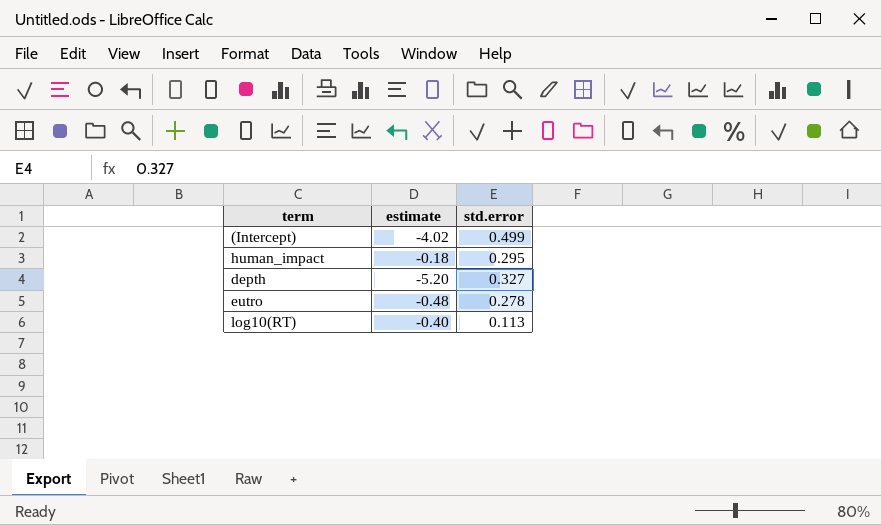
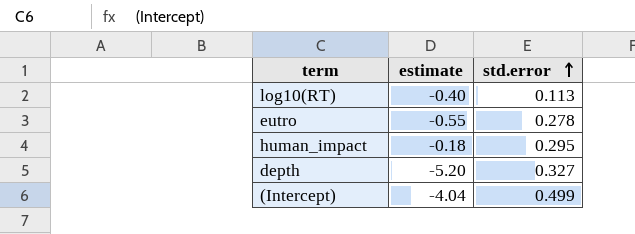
row order: none -> std.error ascending
eutro | estimate: -0.48 -> -0.55
(Intercept) | estimate: -4.02 -> -4.04

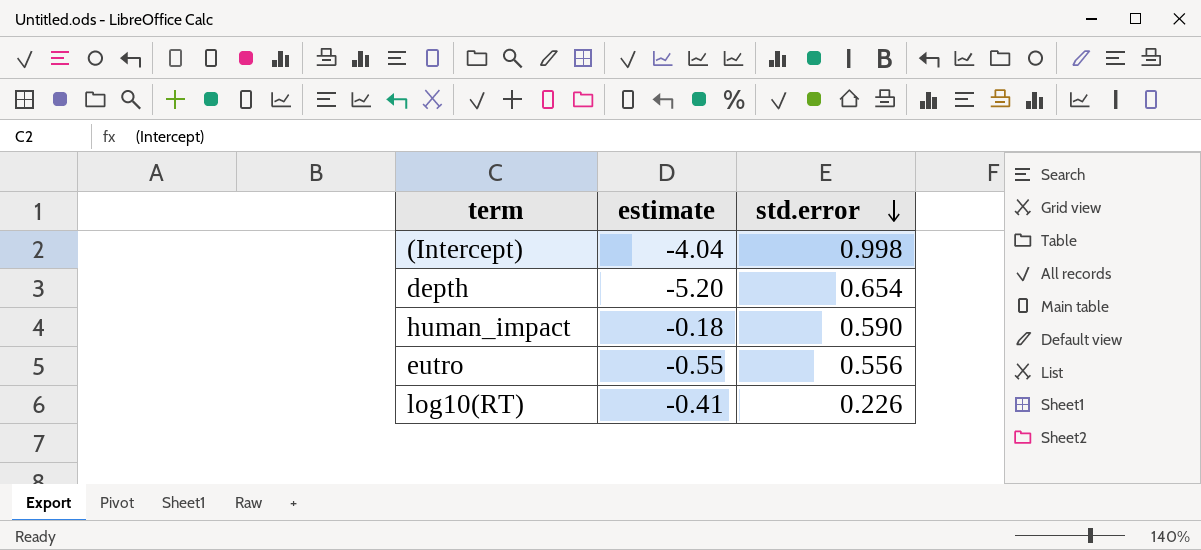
row order: std.error ascending -> std.error descending
(Intercept) | std.error: 0.499 -> 0.998
depth | std.error: 0.327 -> 0.654
human_impact | std.error: 0.295 -> 0.590
eutro | std.error: 0.278 -> 0.556
log10(RT) | estimate: -0.40 -> -0.41
log10(RT) | std.error: 0.113 -> 0.226

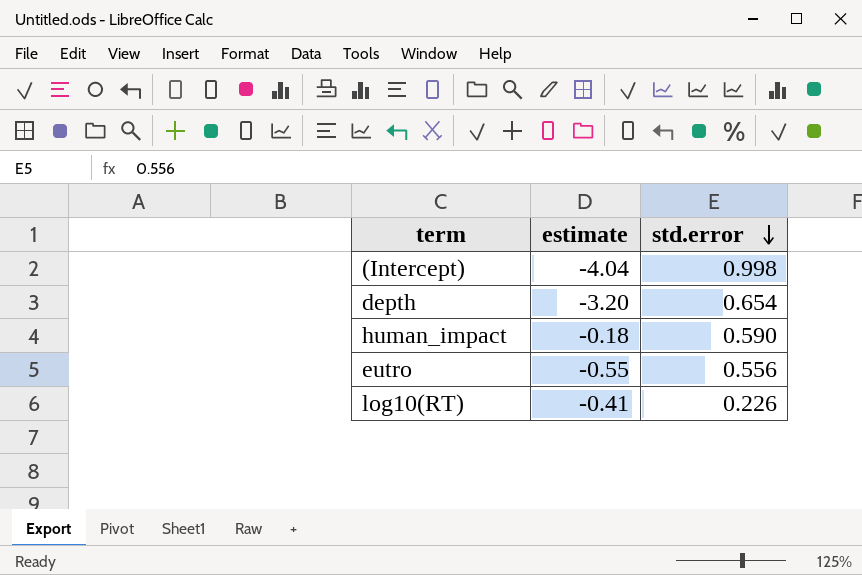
depth | estimate: -5.20 -> -3.20

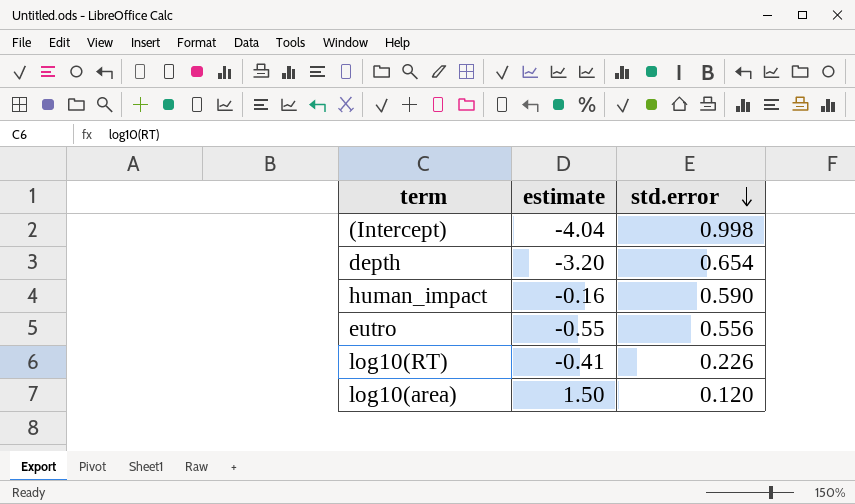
human_impact | estimate: -0.18 -> -0.16
row log10(area): none -> 1.50 | 0.120

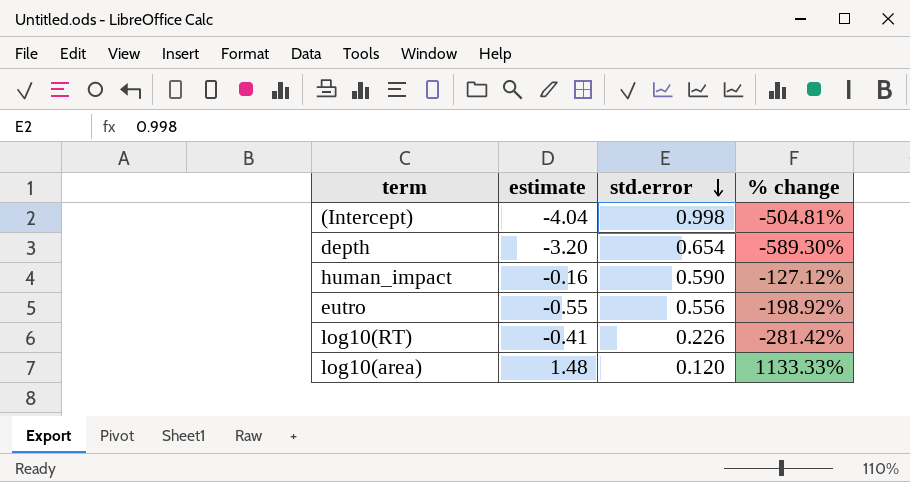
column % change | formula: none -> ([estimate] - [std.error]) / [std.error]
log10(area) | estimate: 1.50 -> 1.48

